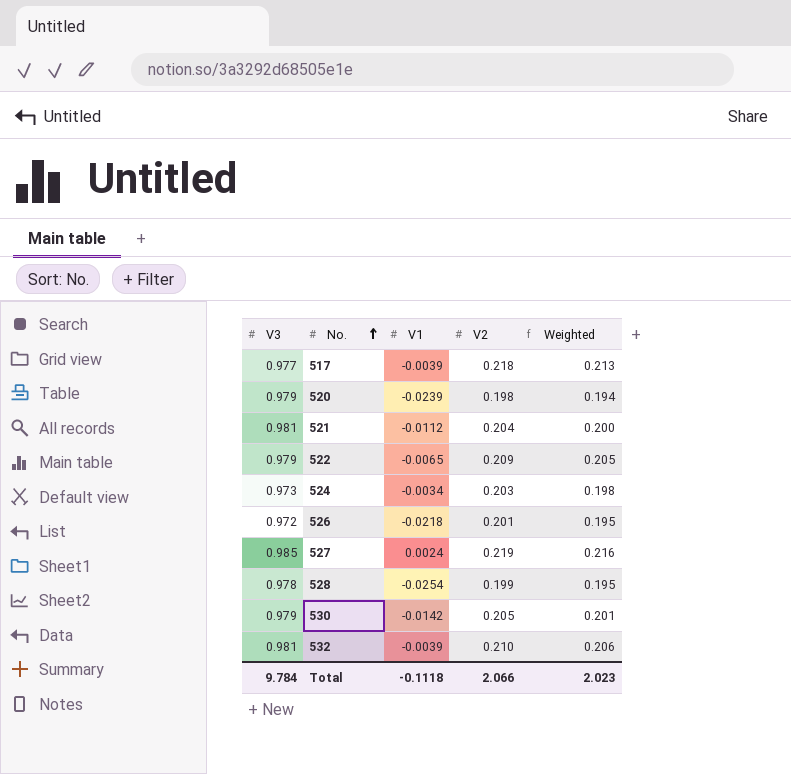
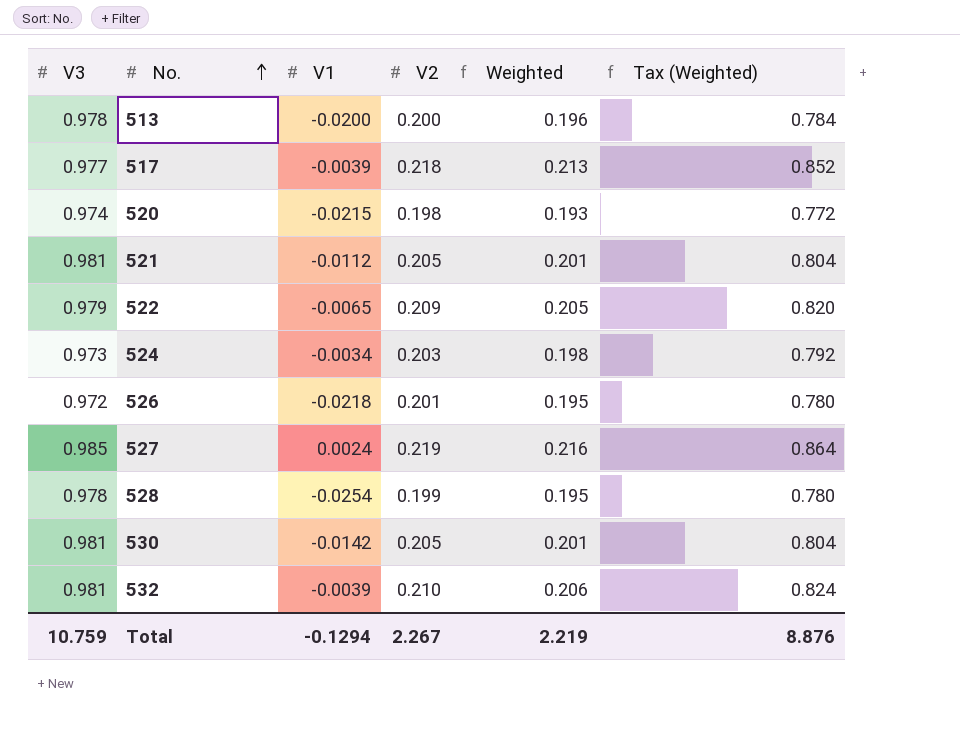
column Tax (Weighted) | formula: none -> [Weighted] * 4
row 513: none -> 0.978 | -0.0200 | 0.200 | 0.196 | 0.784
520 | V3: 0.979 -> 0.974
520 | V1: -0.0239 -> -0.0215
520 | Weighted: 0.194 -> 0.193
521 | V2: 0.204 -> 0.205
521 | Weighted: 0.200 -> 0.201
530 | V3: 0.979 -> 0.981
Total | V3: 9.784 -> 10.759
Total | V1: -0.1118 -> -0.1294
Total | V2: 2.066 -> 2.267
Total | Weighted: 2.023 -> 2.219

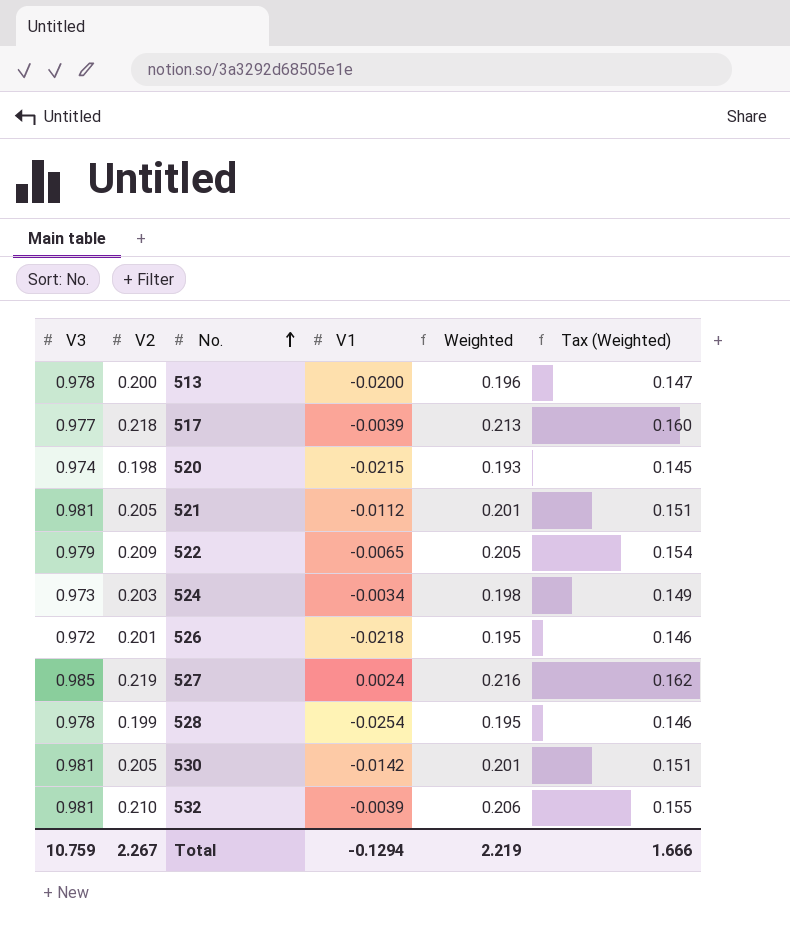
column V2 | position: 4 -> 2
column Tax (Weighted) | formula: [Weighted] * 4 -> [Weighted] * 0.75
Total | Tax (Weighted): 8.876 -> 1.666

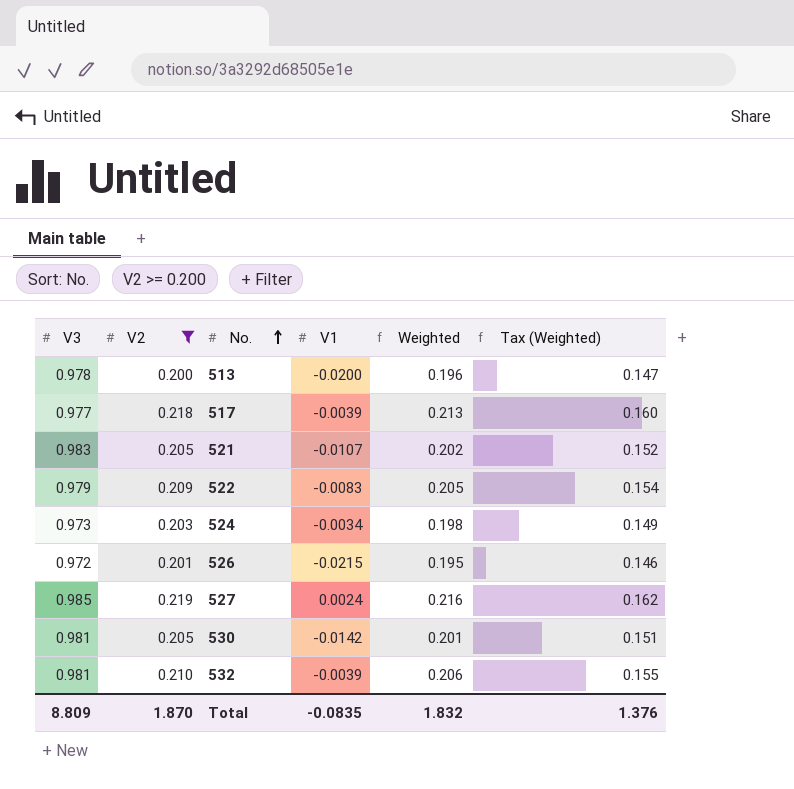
filter: none -> V2 >= 0.200
521 | V3: 0.981 -> 0.983
521 | V1: -0.0112 -> -0.0107
521 | Weighted: 0.201 -> 0.202
521 | Tax (Weighted): 0.151 -> 0.152
522 | V1: -0.0065 -> -0.0083
526 | V1: -0.0218 -> -0.0215
Total | V3: 10.759 -> 8.809
Total | V2: 2.267 -> 1.870
Total | V1: -0.1294 -> -0.0835
Total | Weighted: 2.219 -> 1.832
Total | Tax (Weighted): 1.666 -> 1.376

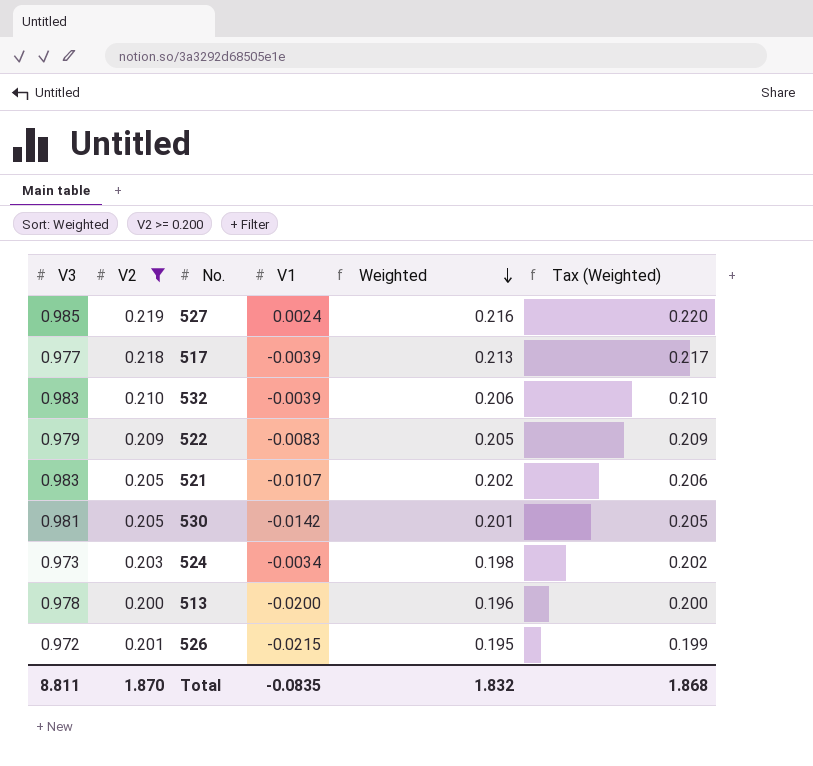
row order: No. ascending -> Weighted descending
column Tax (Weighted) | formula: [Weighted] * 0.75 -> [Weighted] * 1.02
532 | V3: 0.981 -> 0.983
Total | V3: 8.809 -> 8.811
Total | Tax (Weighted): 1.376 -> 1.868

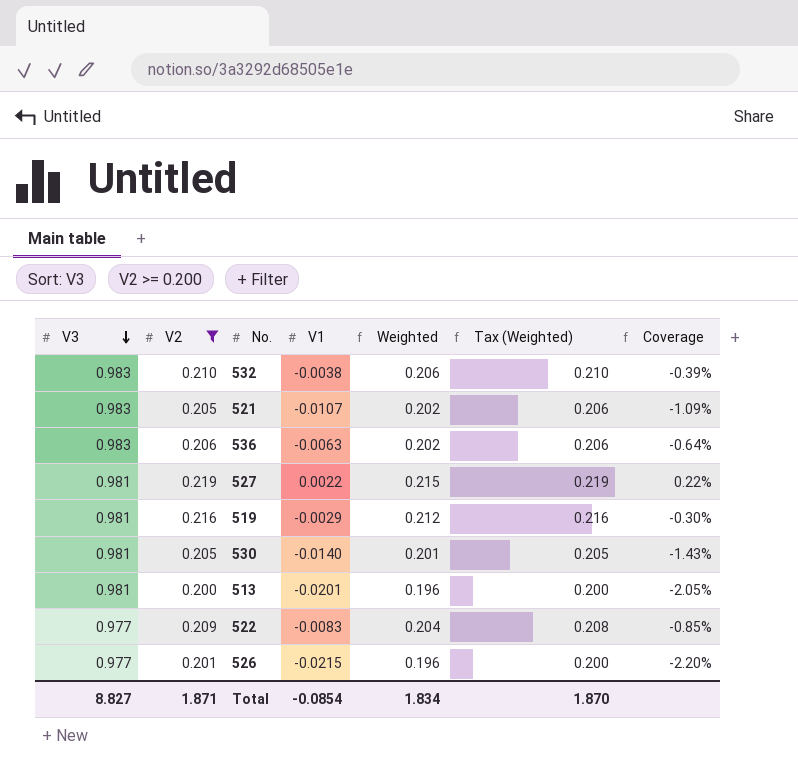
row order: Weighted descending -> V3 descending
column Coverage | formula: none -> [V1] / [V3]
row 517: 0.977 | 0.218 | -0.0039 | 0.213 | 0.217 -> none
row 524: 0.973 | 0.203 | -0.0034 | 0.198 | 0.202 -> none
532 | V1: -0.0039 -> -0.0038
row 536: none -> 0.983 | 0.206 | -0.0063 | 0.202 | 0.206 | -0.64%
527 | V3: 0.985 -> 0.981
527 | V1: 0.0024 -> 0.0022
527 | Weighted: 0.216 -> 0.215
527 | Tax (Weighted): 0.220 -> 0.219
row 519: none -> 0.981 | 0.216 | -0.0029 | 0.212 | 0.216 | -0.30%
530 | V1: -0.0142 -> -0.0140
513 | V3: 0.978 -> 0.981
513 | V1: -0.0200 -> -0.0201
522 | V3: 0.979 -> 0.977
522 | Weighted: 0.205 -> 0.204
522 | Tax (Weighted): 0.209 -> 0.208
526 | V3: 0.972 -> 0.977
526 | Weighted: 0.195 -> 0.196
526 | Tax (Weighted): 0.199 -> 0.200
Total | V3: 8.811 -> 8.827
Total | V2: 1.870 -> 1.871
Total | V1: -0.0835 -> -0.0854
Total | Weighted: 1.832 -> 1.834
Total | Tax (Weighted): 1.868 -> 1.870

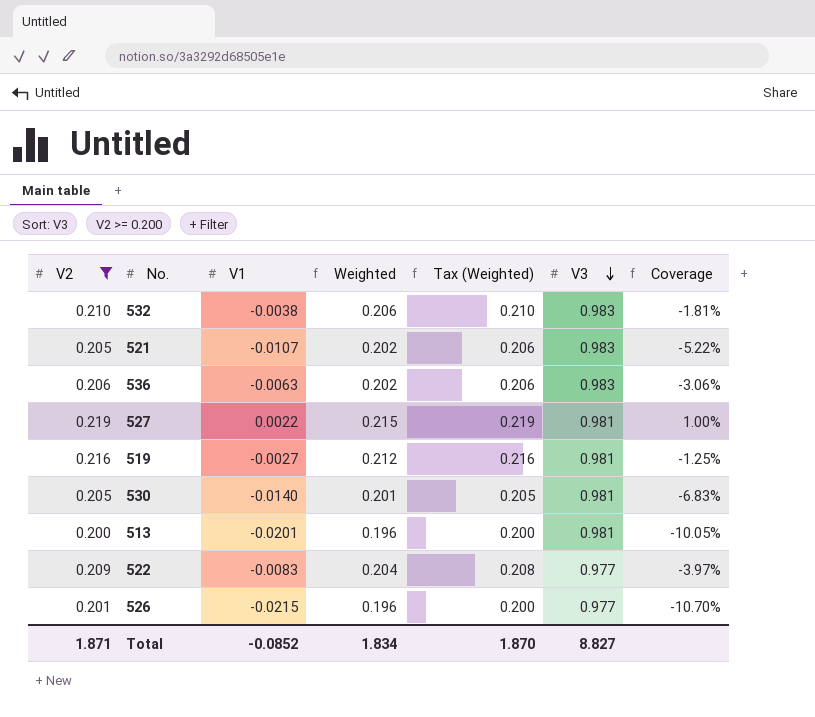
column V3 | position: 1 -> 6
column Coverage | formula: [V1] / [V3] -> [V1] / [V2]
519 | V1: -0.0029 -> -0.0027
Total | V1: -0.0854 -> -0.0852

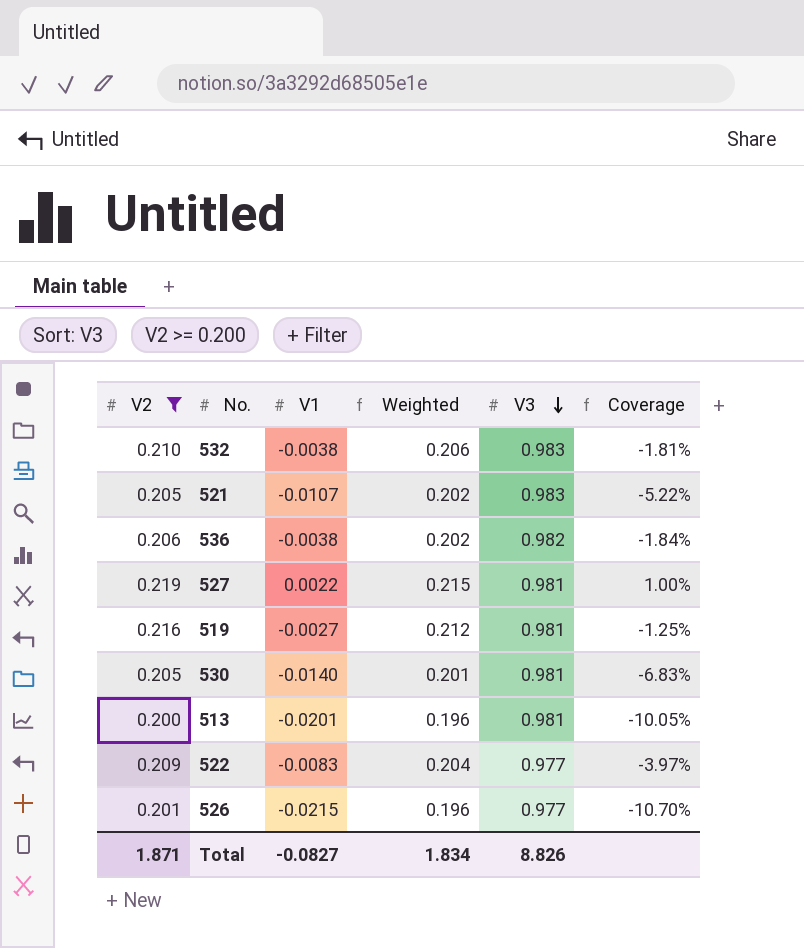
column Tax (Weighted) | formula: [Weighted] * 1.02 -> none
536 | V1: -0.0063 -> -0.0038
536 | V3: 0.983 -> 0.982
536 | Coverage: -3.06% -> -1.84%
Total | V1: -0.0852 -> -0.0827
Total | V3: 8.827 -> 8.826

